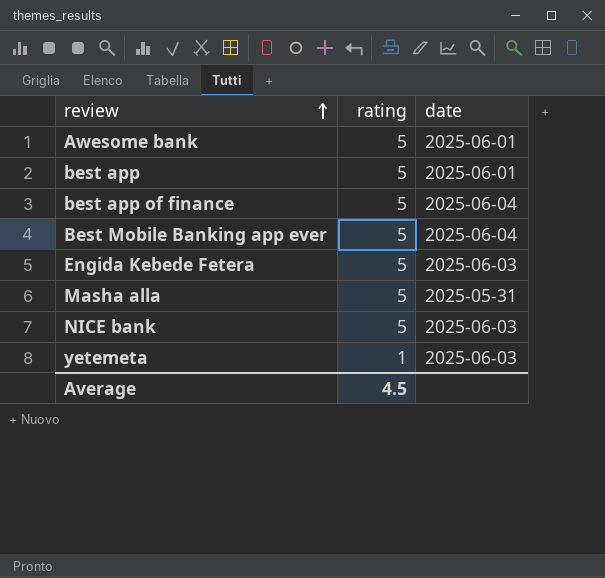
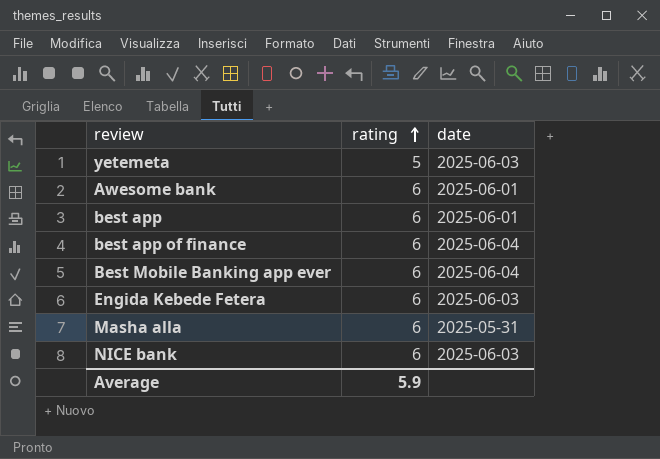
row order: review ascending -> rating ascending
yetemeta | rating: 1 -> 5
Awesome bank | rating: 5 -> 6
best app | rating: 5 -> 6
best app of finance | rating: 5 -> 6
Best Mobile Banking app ever | rating: 5 -> 6
Engida Kebede Fetera | rating: 5 -> 6
Masha alla | rating: 5 -> 6
NICE bank | rating: 5 -> 6
Average | rating: 4.5 -> 5.9

